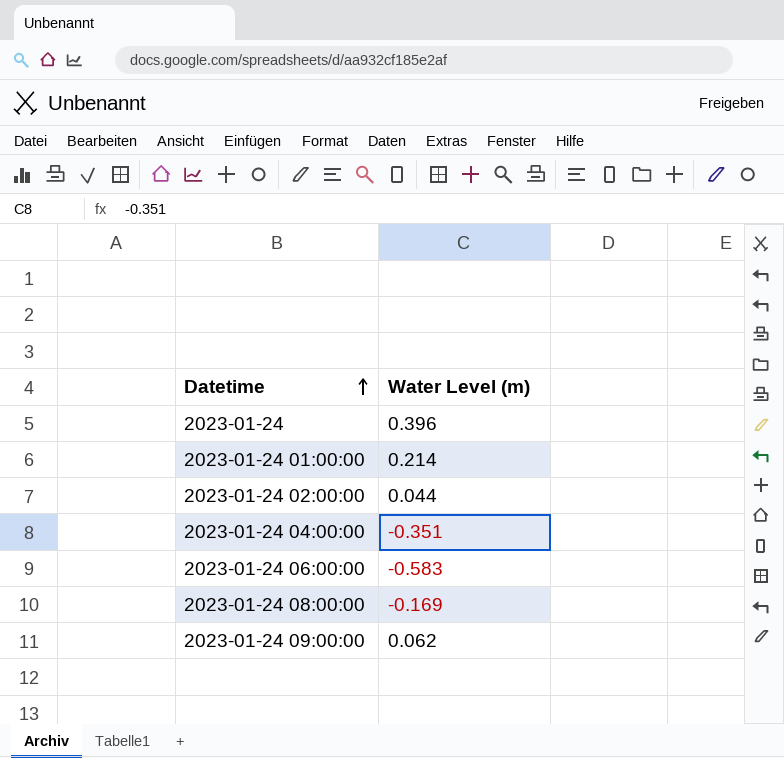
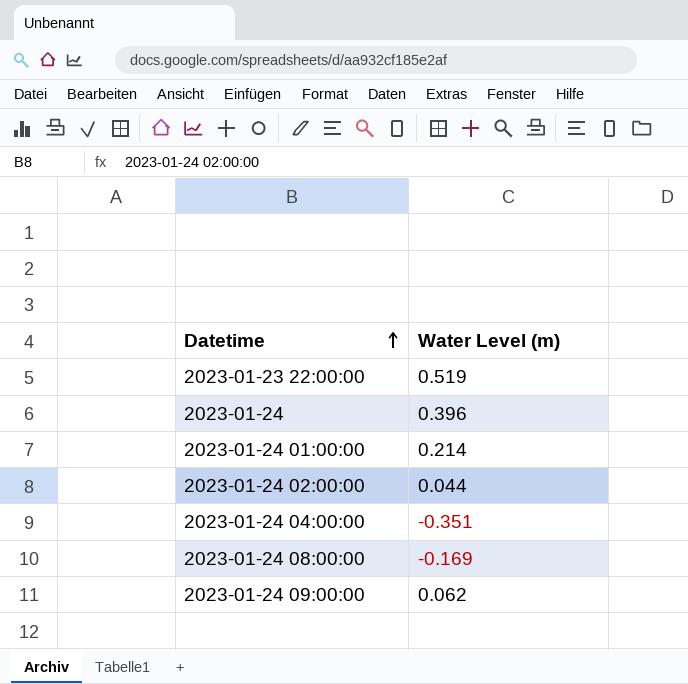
row 2023-01-24 06:00:00: -0.583 -> none
row 2023-01-23 22:00:00: none -> 0.519

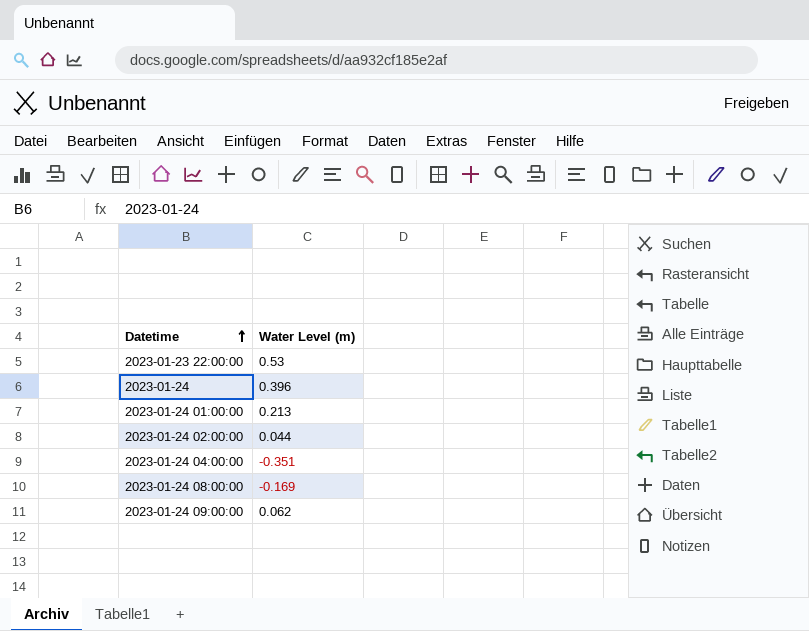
2023-01-23 22:00:00 | Water Level (m): 0.519 -> 0.53
2023-01-24 01:00:00 | Water Level (m): 0.214 -> 0.213

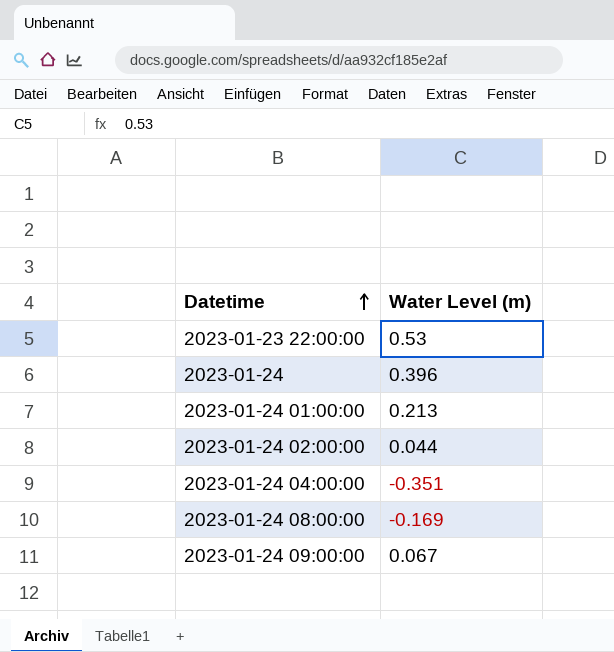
2023-01-24 09:00:00 | Water Level (m): 0.062 -> 0.067

